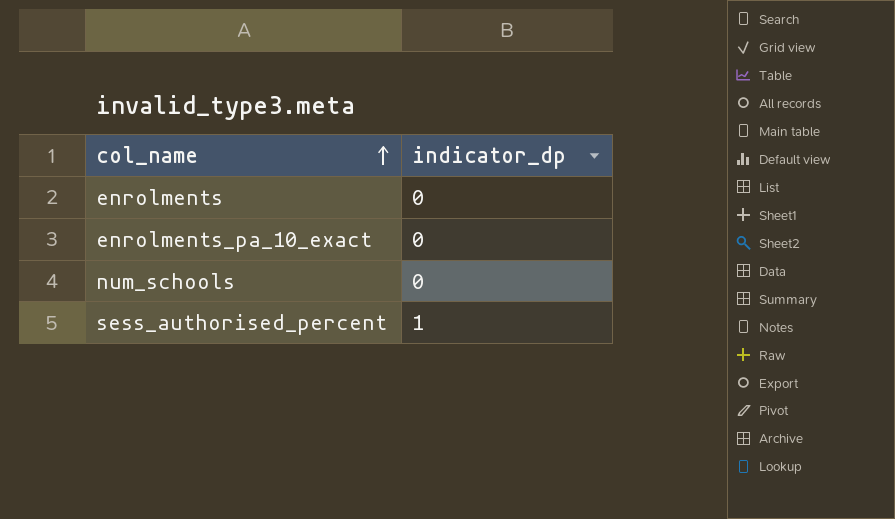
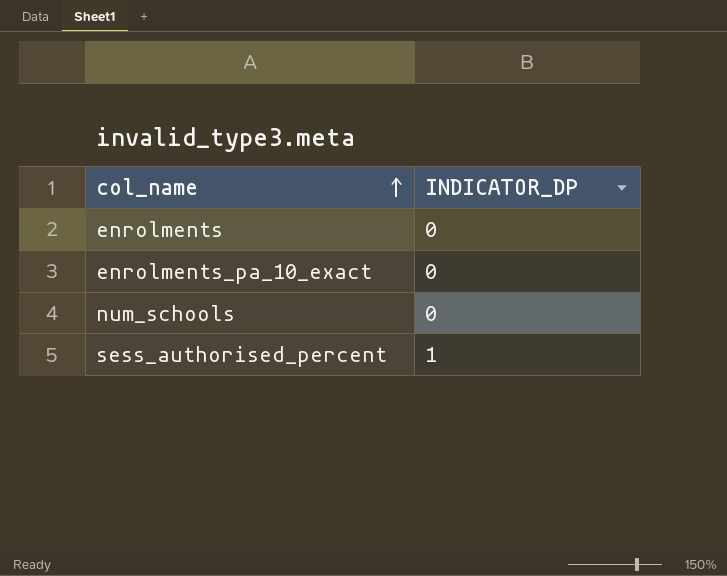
column name: indicator_dp -> INDICATOR_DP

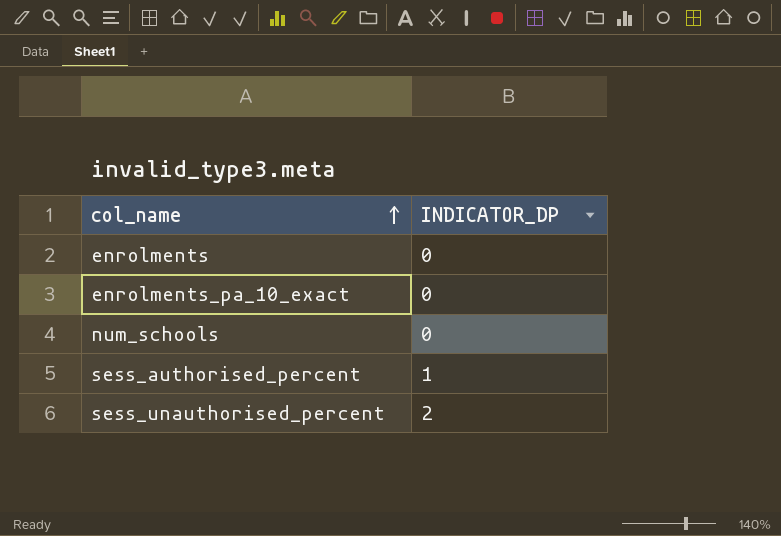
row sess_unauthorised_percent: none -> 2

